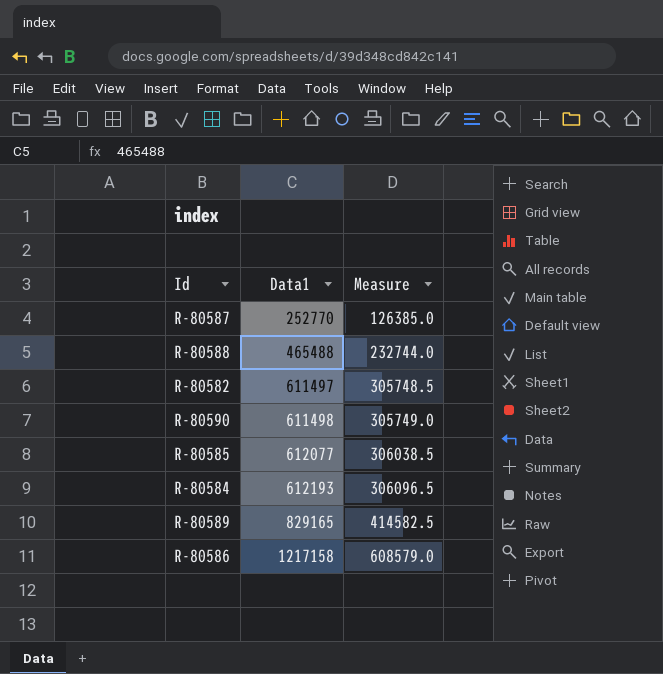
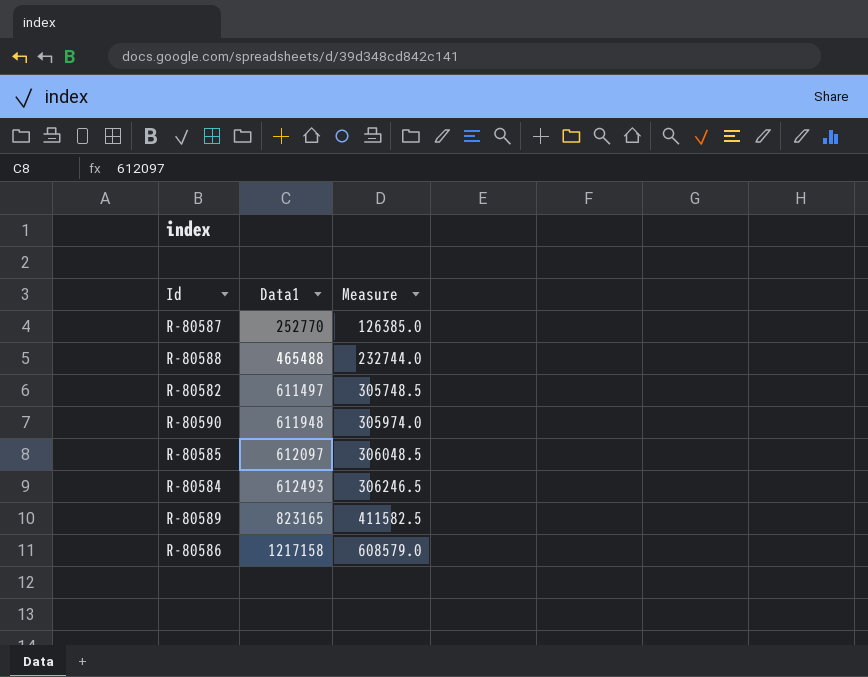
R-80590 | Data1: 611498 -> 611948
R-80590 | Measure: 305749.0 -> 305974.0
R-80585 | Data1: 612077 -> 612097
R-80585 | Measure: 306038.5 -> 306048.5
R-80584 | Data1: 612193 -> 612493
R-80584 | Measure: 306096.5 -> 306246.5
R-80589 | Data1: 829165 -> 823165
R-80589 | Measure: 414582.5 -> 411582.5

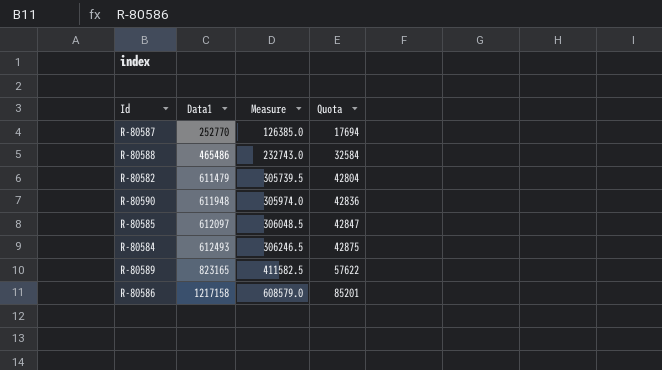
column Quota | formula: none -> [Data1] * 0.07
R-80588 | Data1: 465488 -> 465486
R-80588 | Measure: 232744.0 -> 232743.0
R-80582 | Data1: 611497 -> 611479
R-80582 | Measure: 305748.5 -> 305739.5

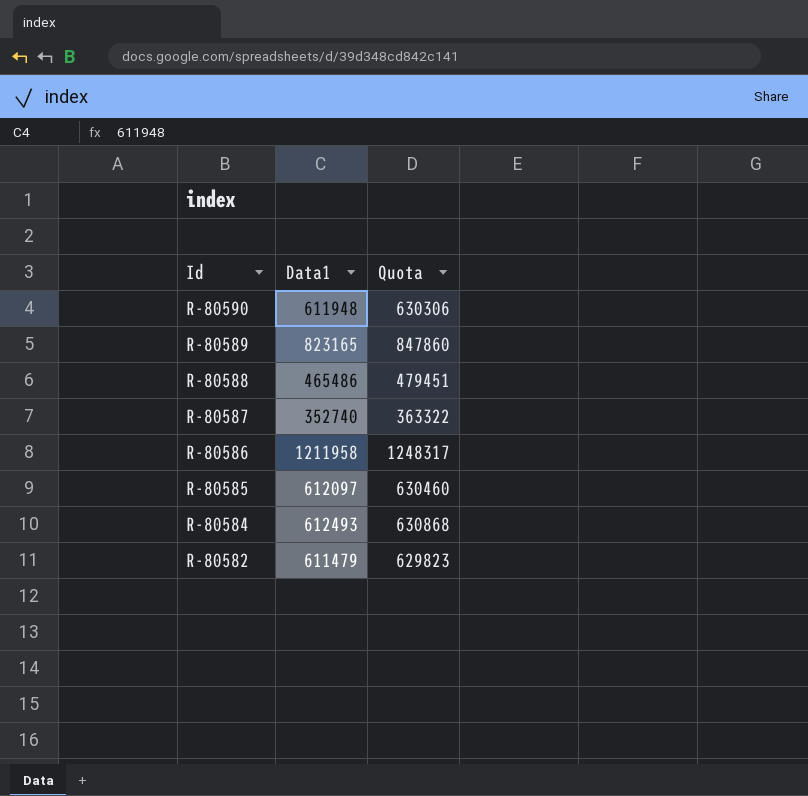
row order: Data1 ascending -> Id descending
column Measure | formula: [Data1] * 0.5 -> none
column Quota | formula: [Data1] * 0.07 -> [Data1] * 1.03
R-80587 | Data1: 252770 -> 352740
R-80586 | Data1: 1217158 -> 1211958

